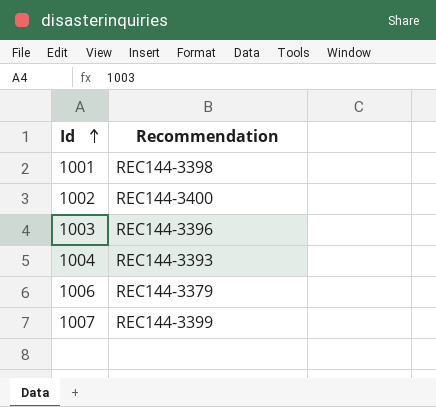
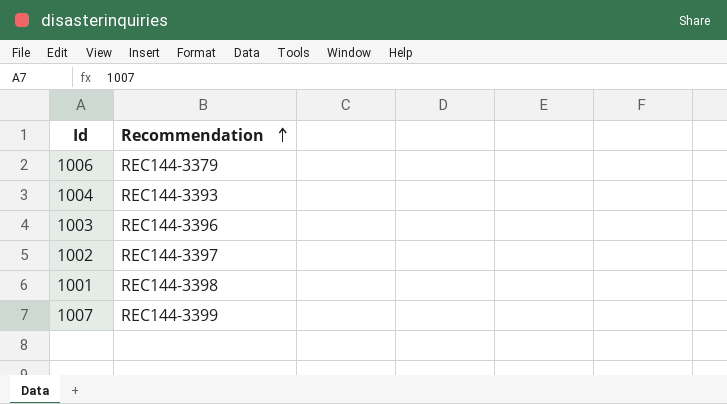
row order: Id ascending -> Recommendation ascending
1002 | Recommendation: REC144-3400 -> REC144-3397

